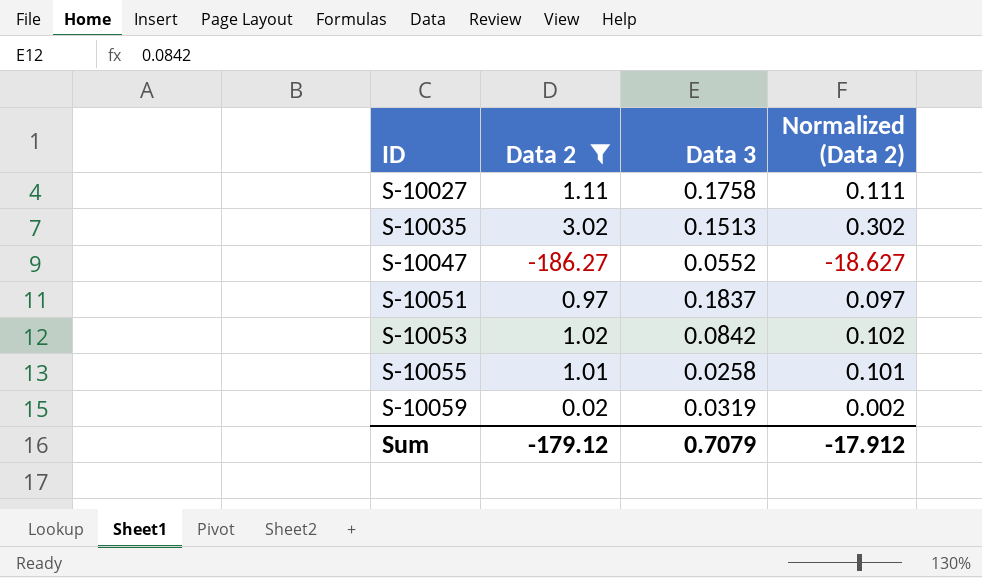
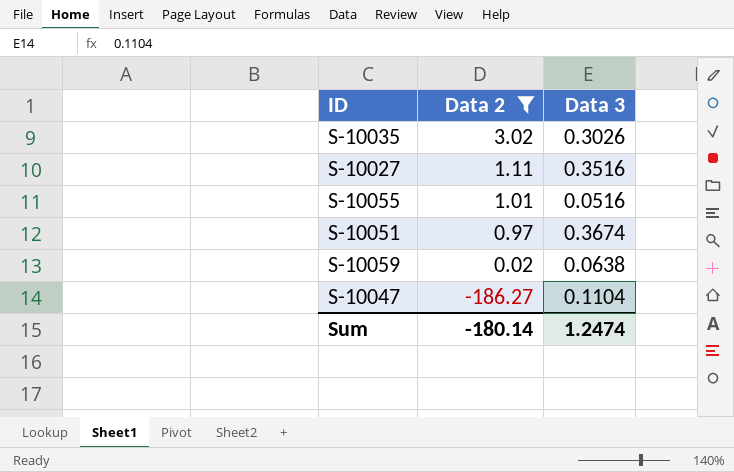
row order: ID ascending -> Data 2 descending
column Normalized (Data 2) | formula: [Data 2] * 0.1 -> none
row S-10053: 1.02 | 0.0842 | 0.102 -> none
S-10035 | Data 3: 0.1513 -> 0.3026
S-10027 | Data 3: 0.1758 -> 0.3516
S-10055 | Data 3: 0.0258 -> 0.0516
S-10051 | Data 3: 0.1837 -> 0.3674
S-10059 | Data 3: 0.0319 -> 0.0638
S-10047 | Data 3: 0.0552 -> 0.1104
Sum | Data 2: -179.12 -> -180.14
Sum | Data 3: 0.7079 -> 1.2474

